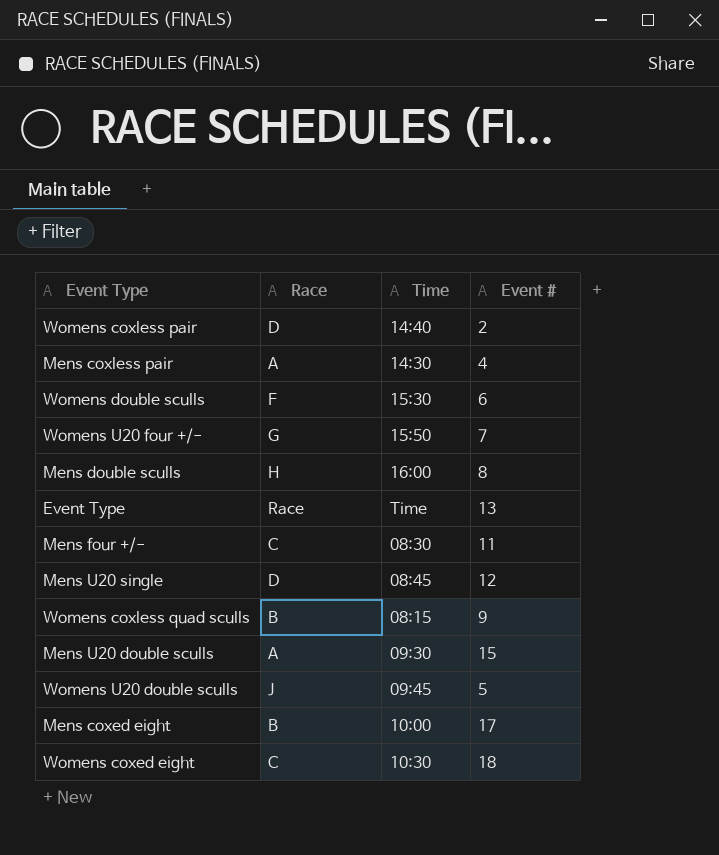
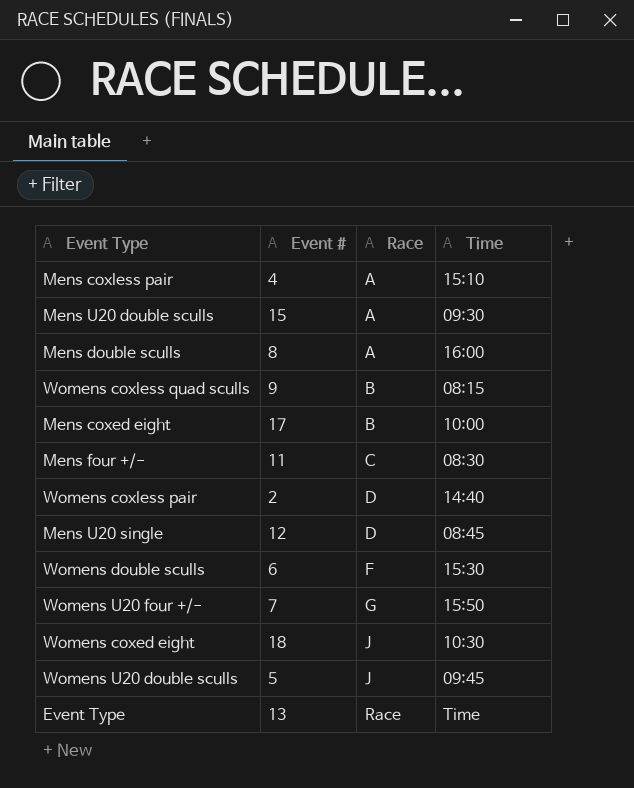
row order: none -> Race ascending
column Event # | position: 4 -> 2
Mens coxless pair | Time: 14:30 -> 15:10
Mens double sculls | Race: H -> A
Womens coxed eight | Race: C -> J

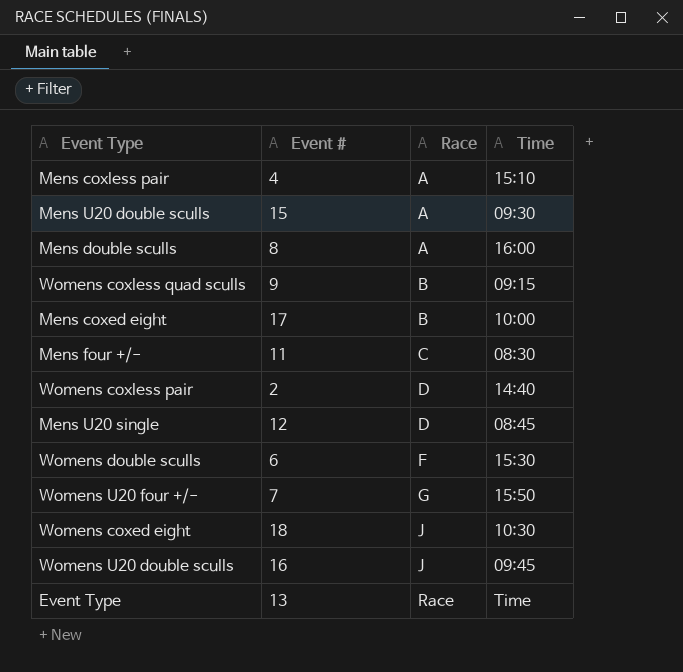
Womens coxless quad sculls | Time: 08:15 -> 09:15
Womens U20 double sculls | Event #: 5 -> 16

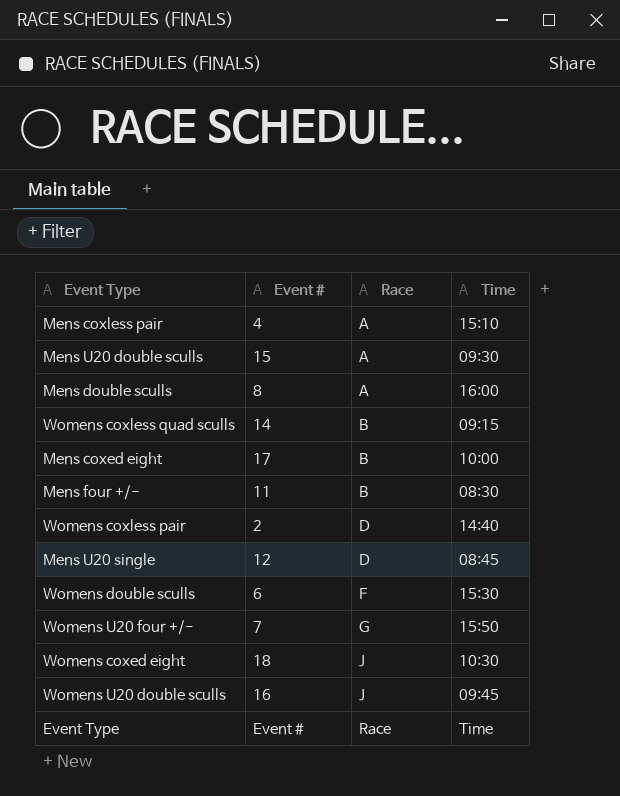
Womens coxless quad sculls | Event #: 9 -> 14
Mens four +/- | Race: C -> B
Event Type | Event #: 13 -> Event #

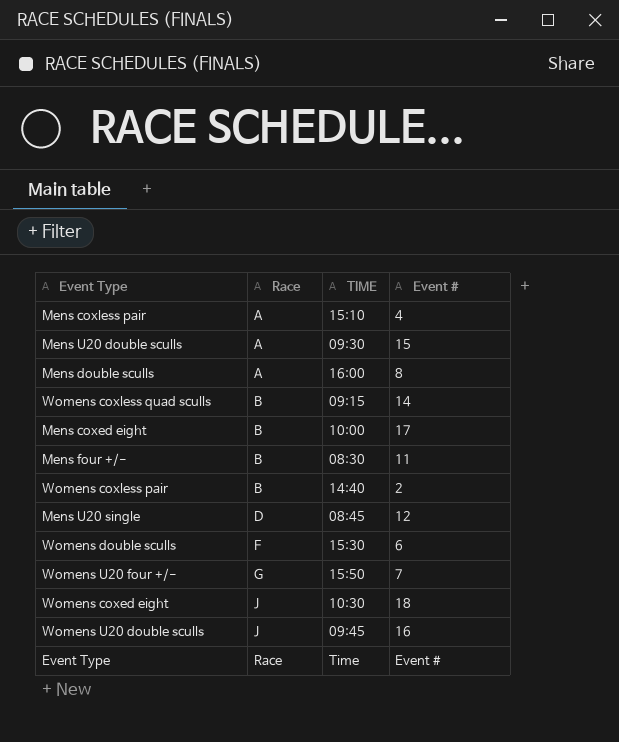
column name: Time -> TIME
column Event # | position: 2 -> 4
Womens coxless pair | Race: D -> B

